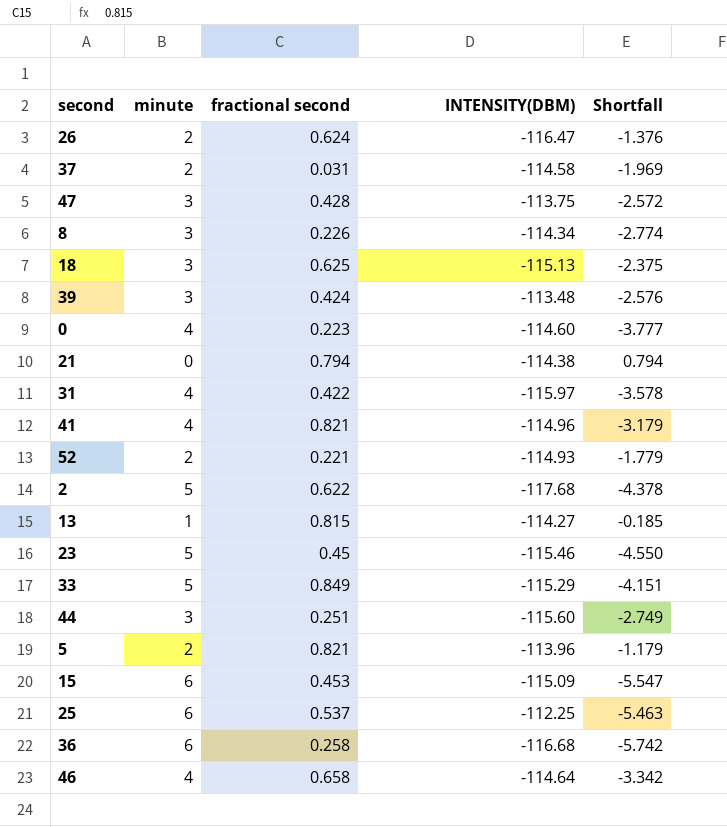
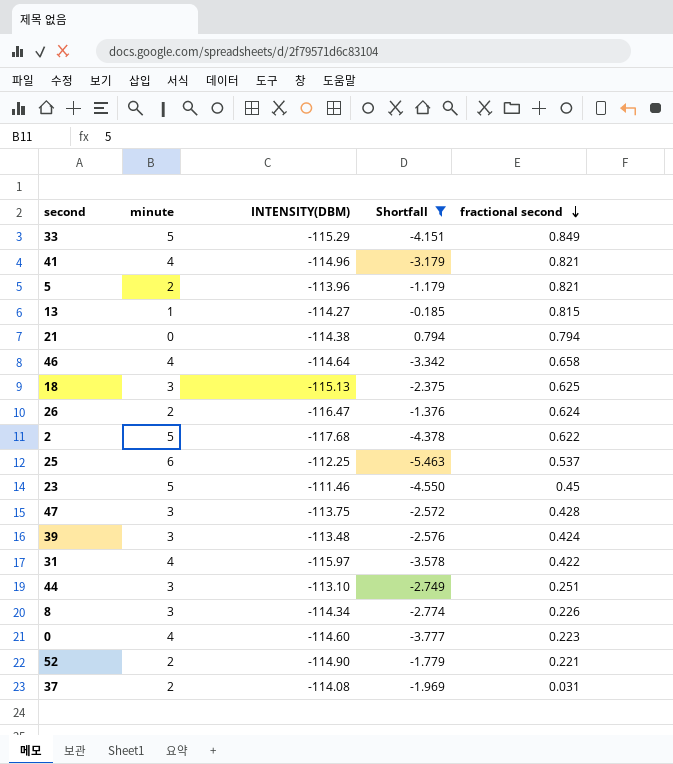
filter: none -> Shortfall >= -5.463
row order: none -> fractional second descending
column fractional second | position: 3 -> 5
23 | INTENSITY(DBM): -115.46 -> -111.46
44 | INTENSITY(DBM): -115.60 -> -113.10
52 | INTENSITY(DBM): -114.93 -> -114.90
37 | INTENSITY(DBM): -114.58 -> -114.08

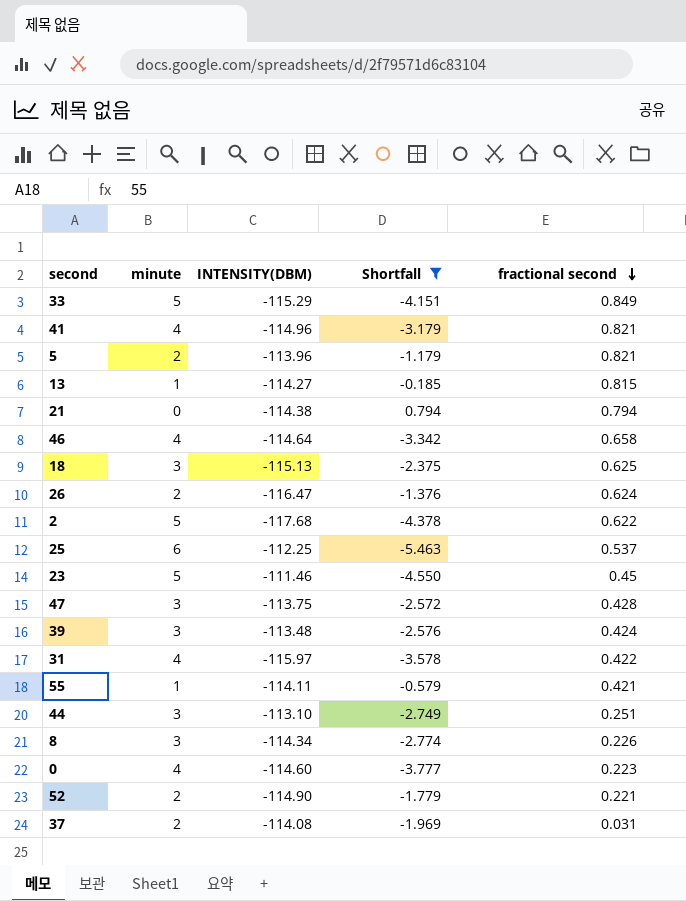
row 55: none -> 1 | -114.11 | -0.579 | 0.421

